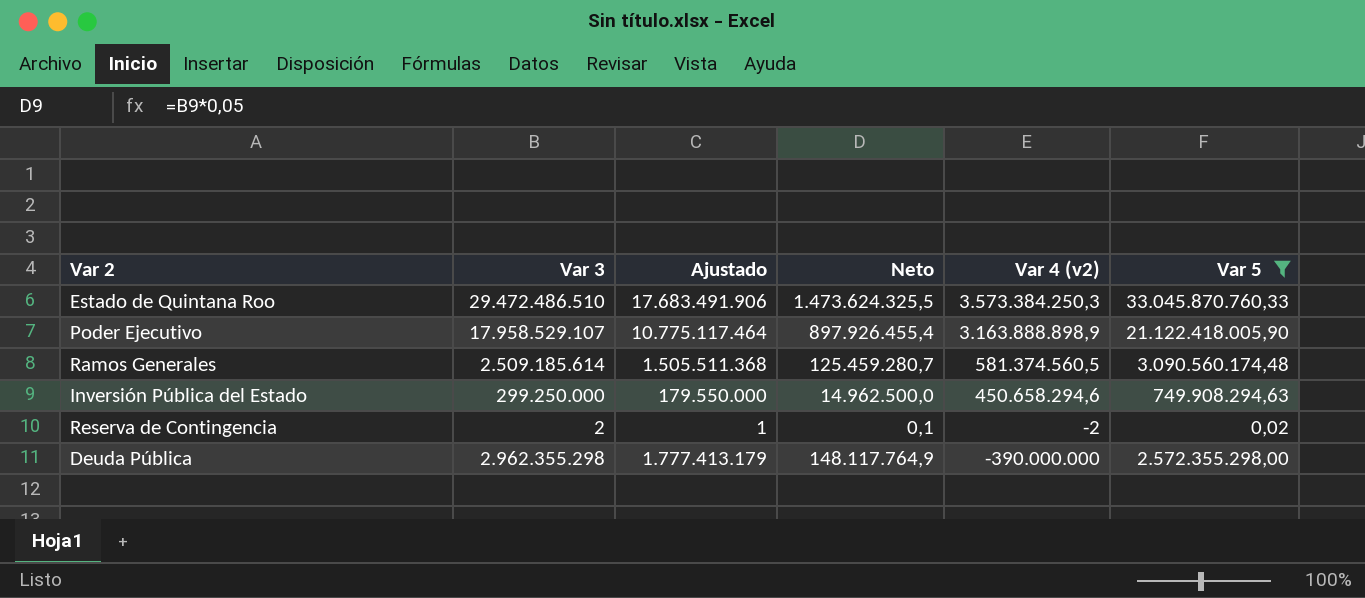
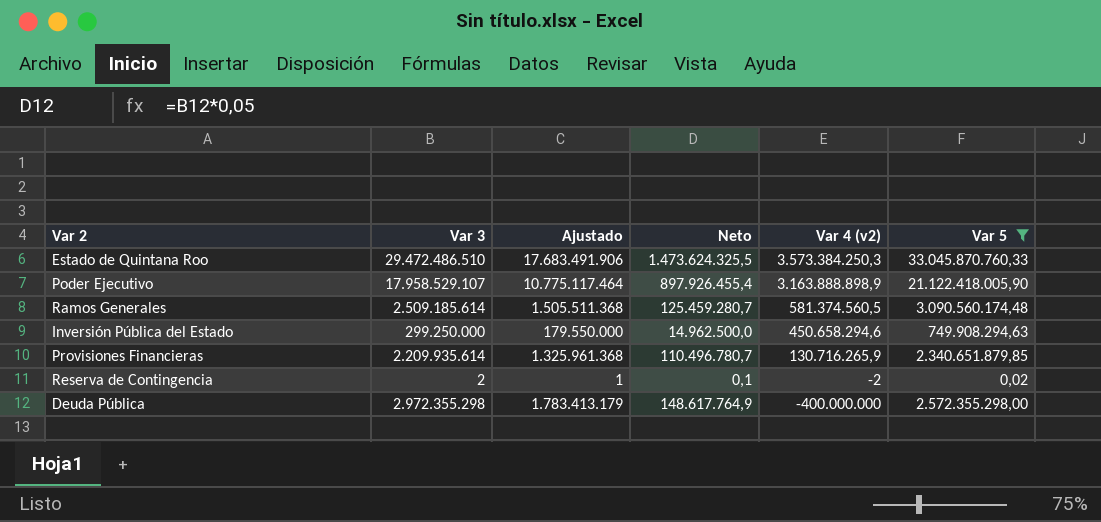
row Provisiones Financieras: none -> 2.209.935.614 | 1.325.961.368 | 110.496.780,7 | 130.716.265,9 | 2.340.651.879,85
Deuda Pública | Var 3: 2.962.355.298 -> 2.972.355.298
Deuda Pública | Ajustado: 1.777.413.179 -> 1.783.413.179
Deuda Pública | Neto: 148.117.764,9 -> 148.617.764,9
Deuda Pública | Var 4 (v2): -390.000.000 -> -400.000.000

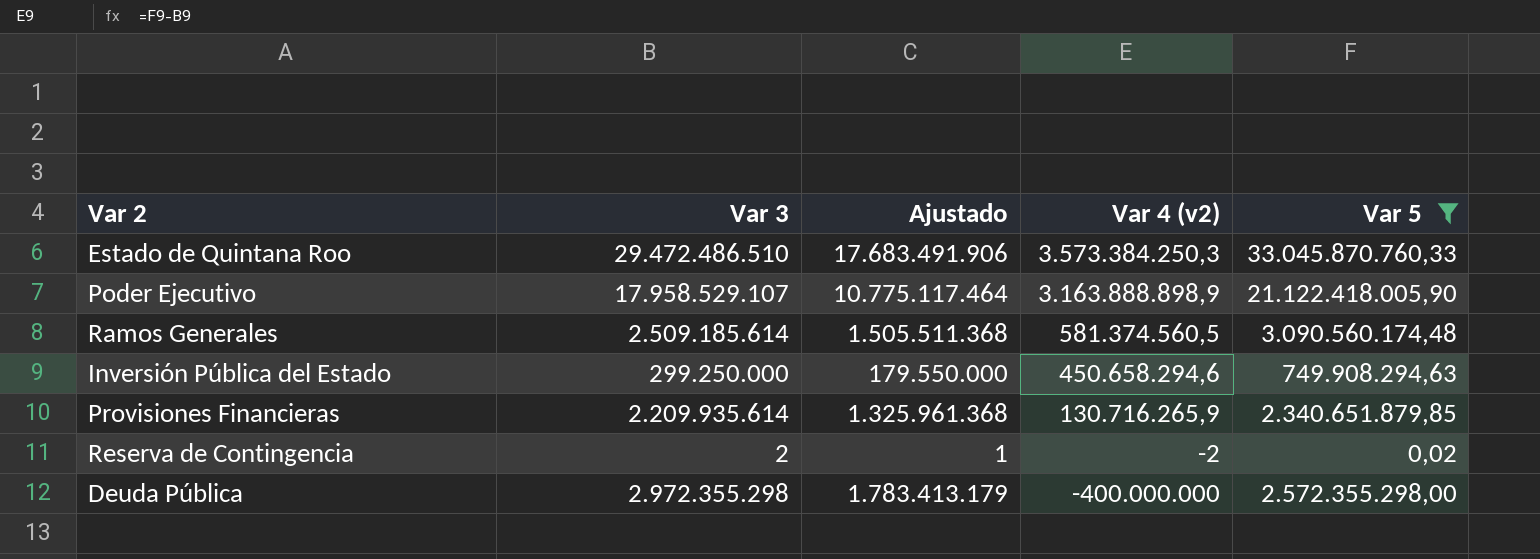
column Neto | formula: [Var 3] * 0,05 -> none

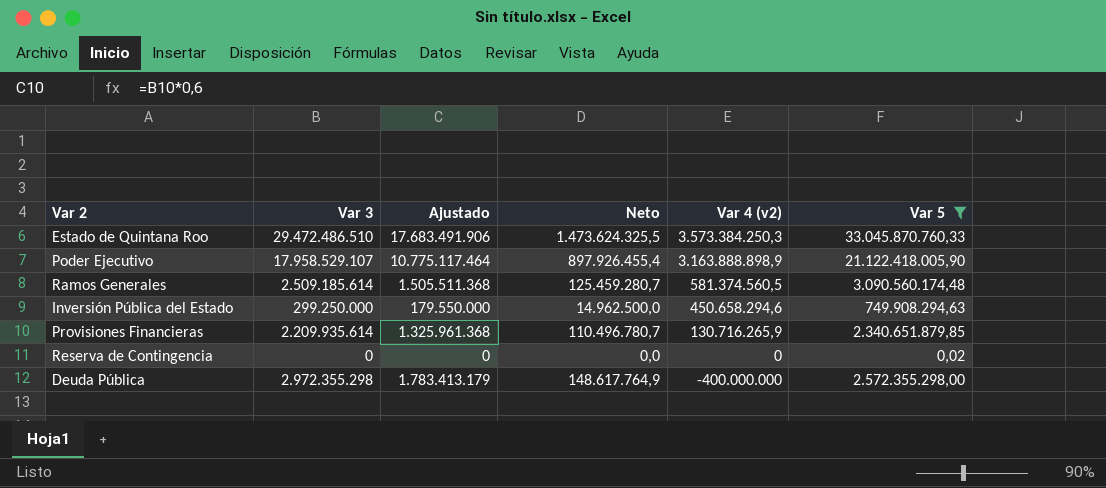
column Neto | formula: none -> [Var 3] * 0,05
Reserva de Contingencia | Var 3: 2 -> 0
Reserva de Contingencia | Ajustado: 1 -> 0
Reserva de Contingencia | Var 4 (v2): -2 -> 0

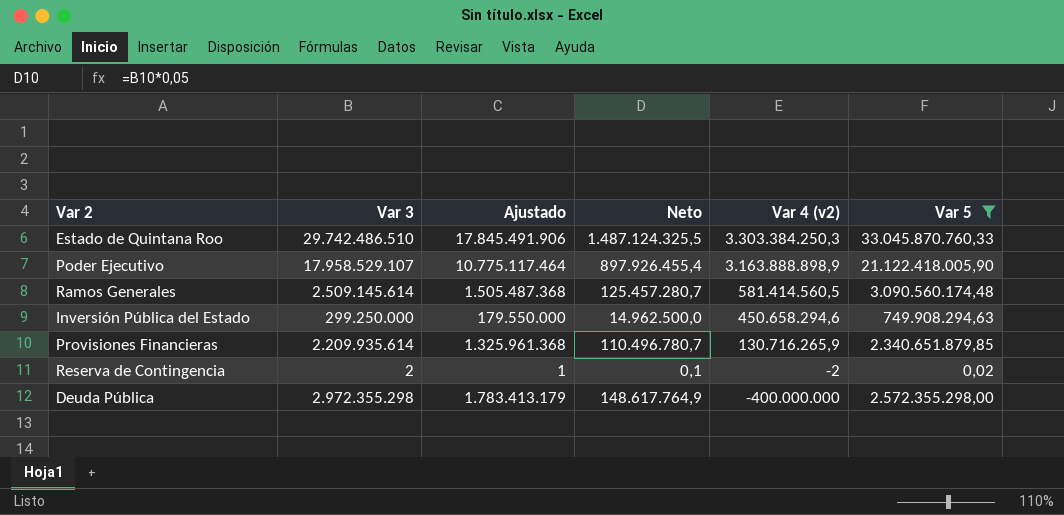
Estado de Quintana Roo | Var 3: 29.472.486.510 -> 29.742.486.510
Estado de Quintana Roo | Ajustado: 17.683.491.906 -> 17.845.491.906
Estado de Quintana Roo | Neto: 1.473.624.325,5 -> 1.487.124.325,5
Estado de Quintana Roo | Var 4 (v2): 3.573.384.250,3 -> 3.303.384.250,3
Ramos Generales | Var 3: 2.509.185.614 -> 2.509.145.614
Ramos Generales | Ajustado: 1.505.511.368 -> 1.505.487.368
Ramos Generales | Neto: 125.459.280,7 -> 125.457.280,7
Ramos Generales | Var 4 (v2): 581.374.560,5 -> 581.414.560,5
Reserva de Contingencia | Var 3: 0 -> 2
Reserva de Contingencia | Ajustado: 0 -> 1
Reserva de Contingencia | Neto: 0,0 -> 0,1
Reserva de Contingencia | Var 4 (v2): 0 -> -2

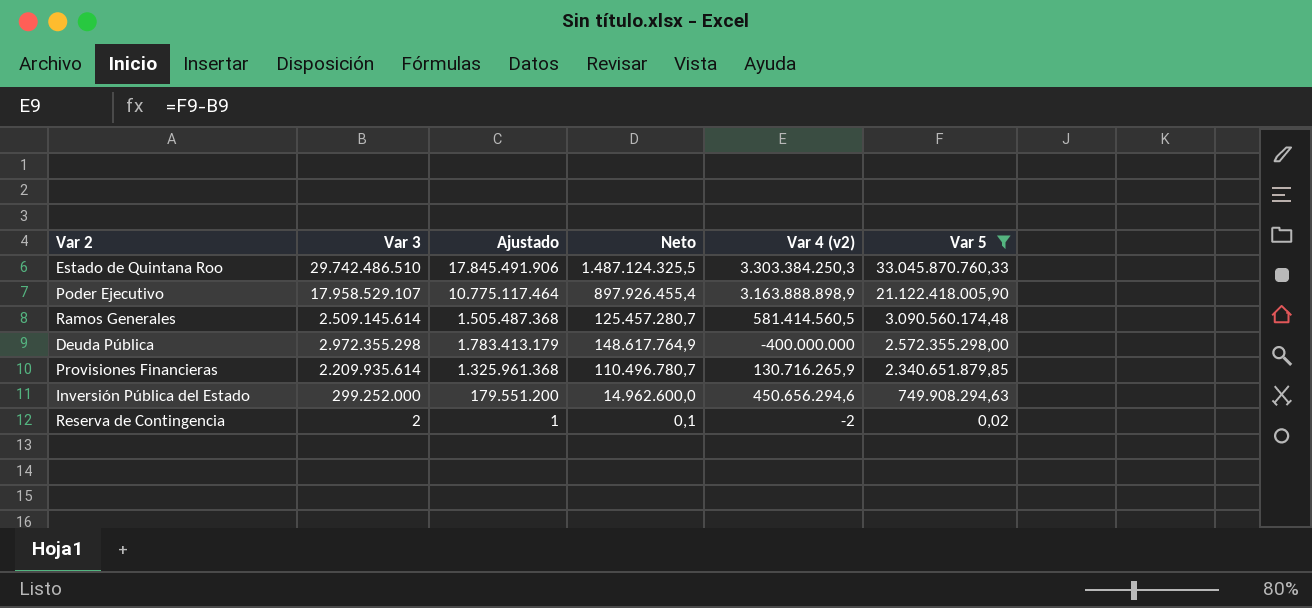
row order: Var 4 (v2) descending -> Var 5 descending
Inversión Pública del Estado | Var 3: 299.250.000 -> 299.252.000
Inversión Pública del Estado | Ajustado: 179.550.000 -> 179.551.200
Inversión Pública del Estado | Neto: 14.962.500,0 -> 14.962.600,0
Inversión Pública del Estado | Var 4 (v2): 450.658.294,6 -> 450.656.294,6

